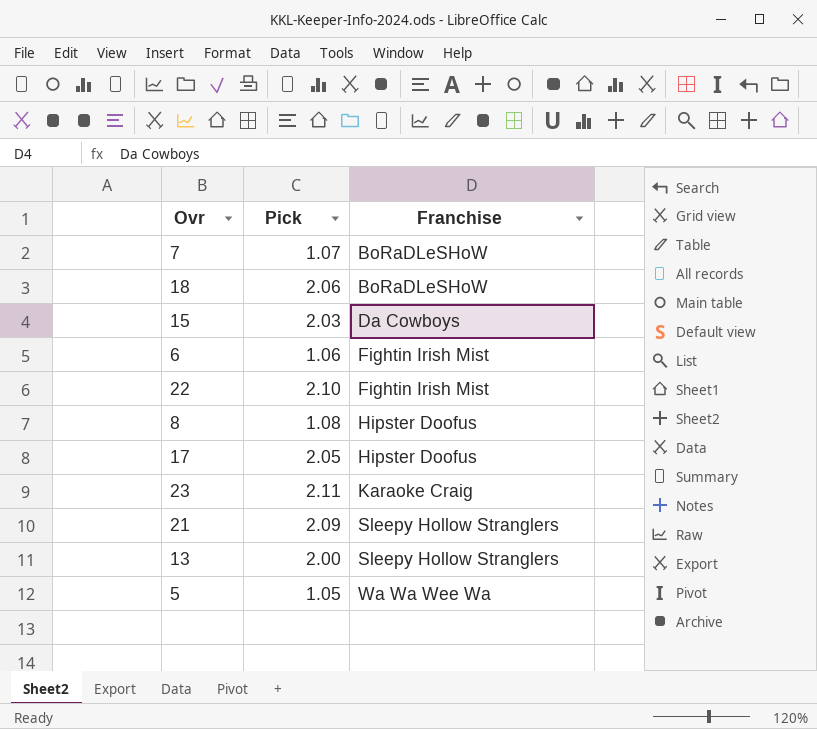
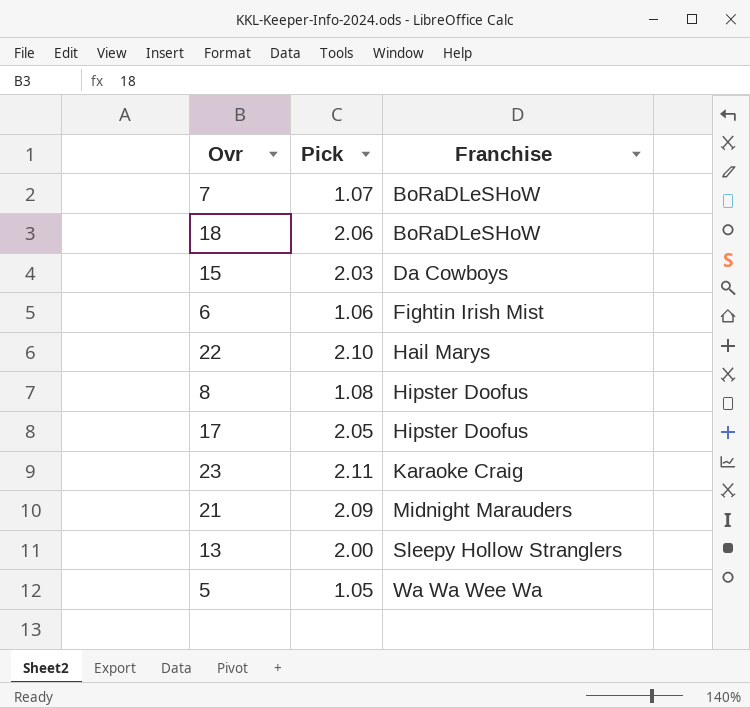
22 | Franchise: Fightin Irish Mist -> Hail Marys
21 | Franchise: Sleepy Hollow Stranglers -> Midnight Marauders

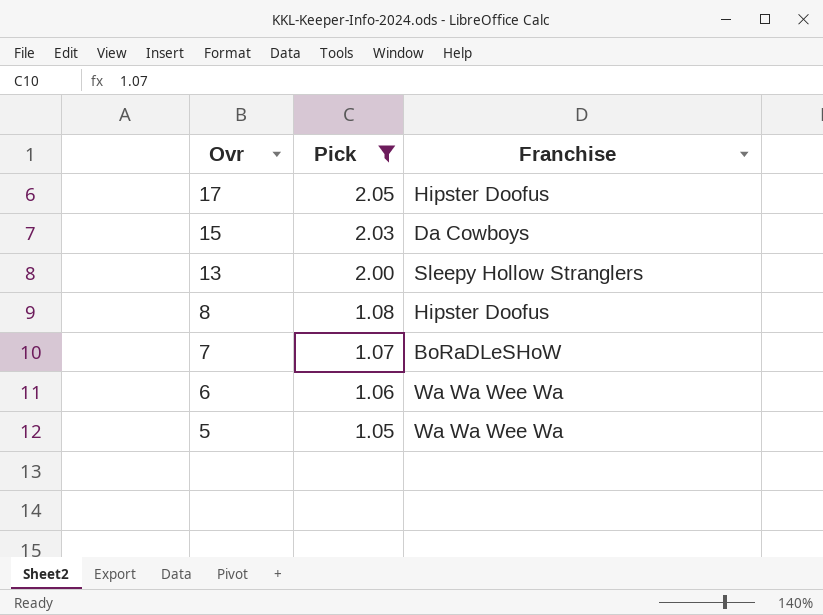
filter: none -> Pick <= 2.05
row order: Franchise ascending -> Ovr descending
6 | Franchise: Fightin Irish Mist -> Wa Wa Wee Wa

